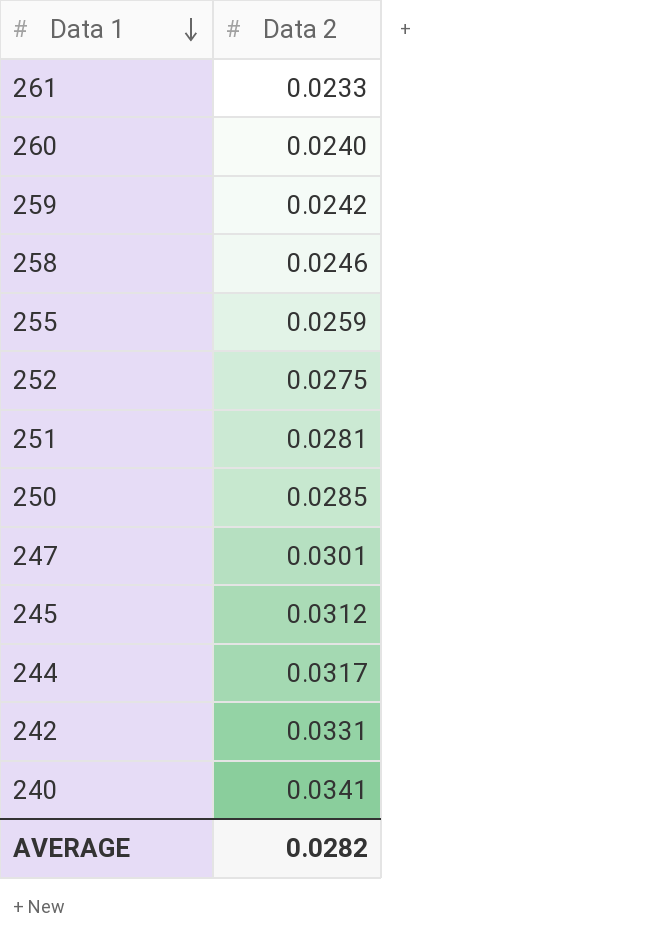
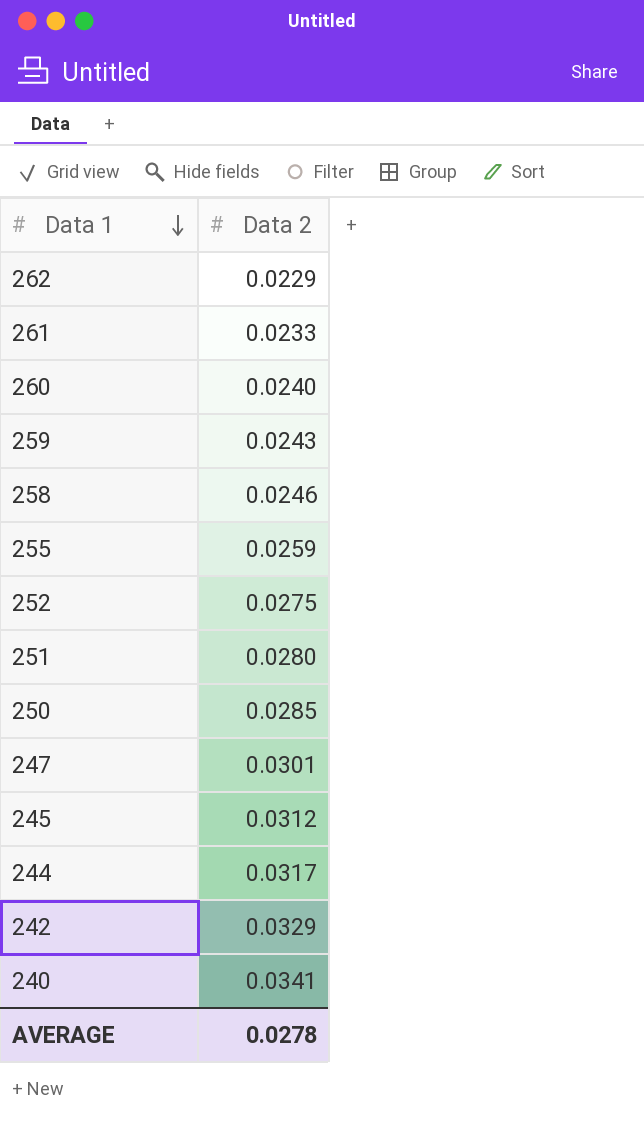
row 262: none -> 0.0229
259 | Data 2: 0.0242 -> 0.0243
251 | Data 2: 0.0281 -> 0.0280
242 | Data 2: 0.0331 -> 0.0329
AVERAGE | Data 2: 0.0282 -> 0.0278

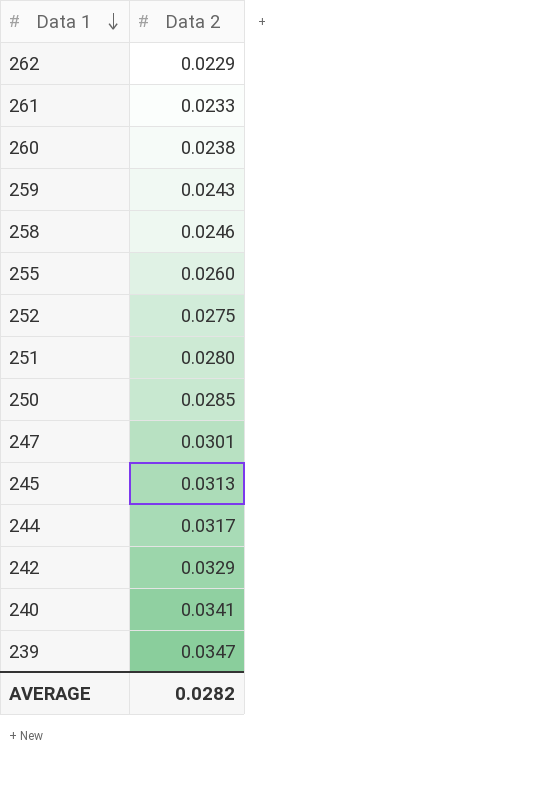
260 | Data 2: 0.0240 -> 0.0238
255 | Data 2: 0.0259 -> 0.0260
245 | Data 2: 0.0312 -> 0.0313
row 239: none -> 0.0347
AVERAGE | Data 2: 0.0278 -> 0.0282

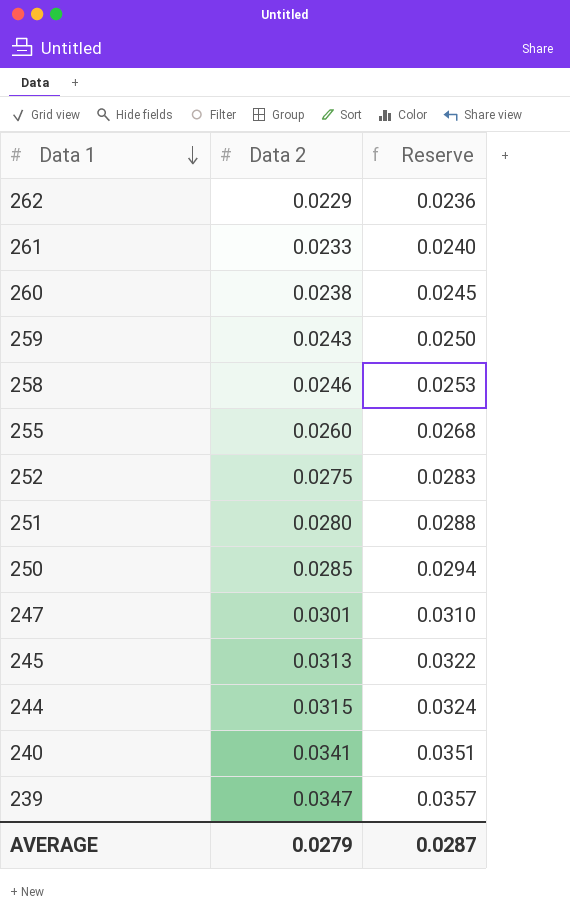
column Reserve | formula: none -> [Data 2] * 1.03
row 242: 0.0329 -> none
244 | Data 2: 0.0317 -> 0.0315
AVERAGE | Data 2: 0.0282 -> 0.0279

